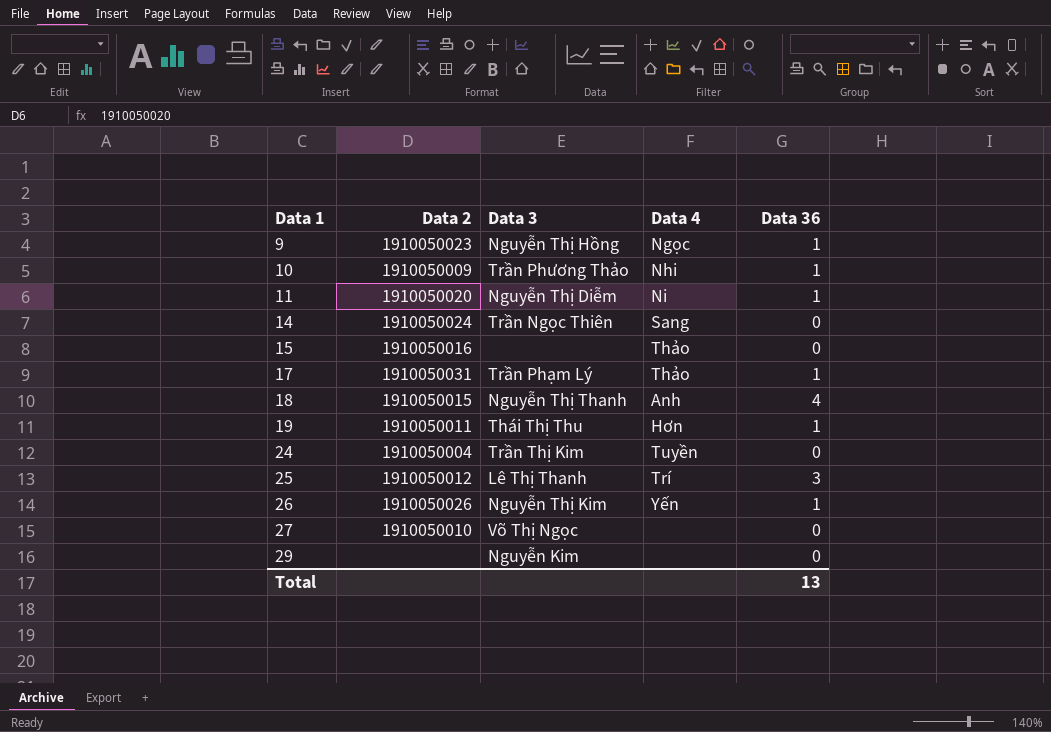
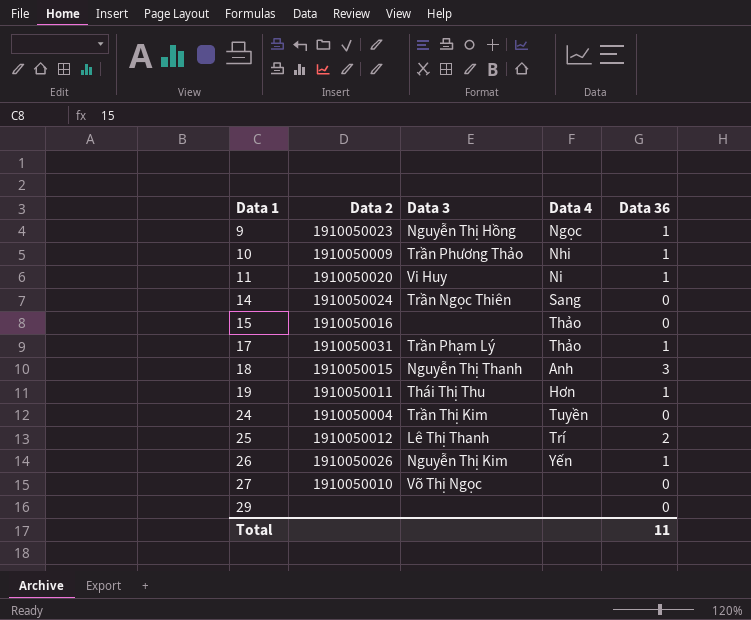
11 | Data 3: Nguyễn Thị Diễm -> Vi Huy
18 | Data 36: 4 -> 3
25 | Data 36: 3 -> 2
29 | Data 3: Nguyễn Kim -> none
Total | Data 36: 13 -> 11

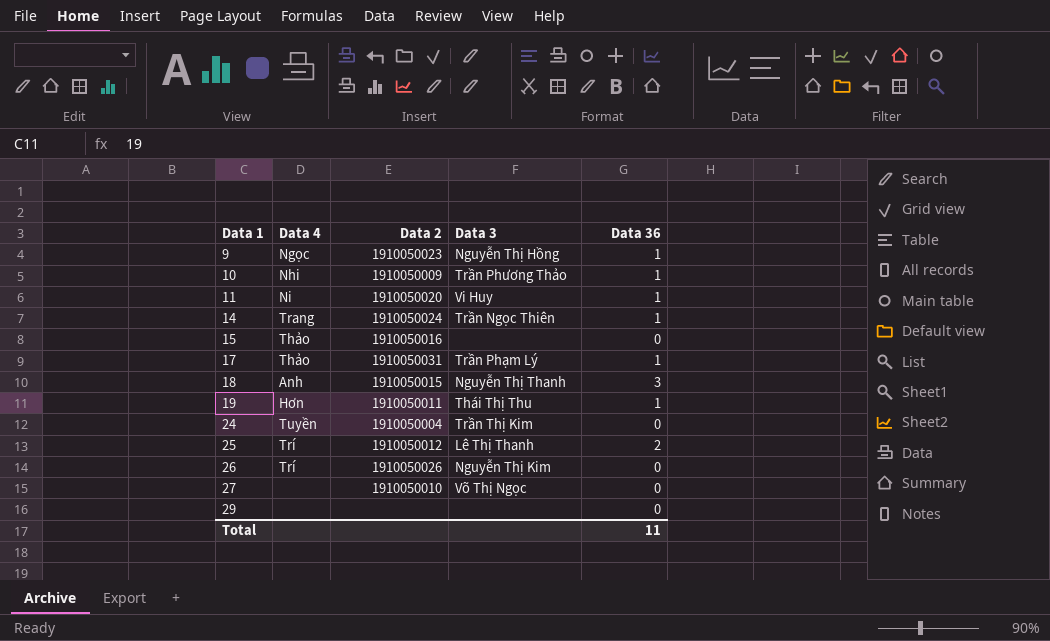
column Data 4 | position: 4 -> 2
14 | Data 4: Sang -> Trang
14 | Data 36: 0 -> 1
26 | Data 4: Yến -> Trí
26 | Data 36: 1 -> 0

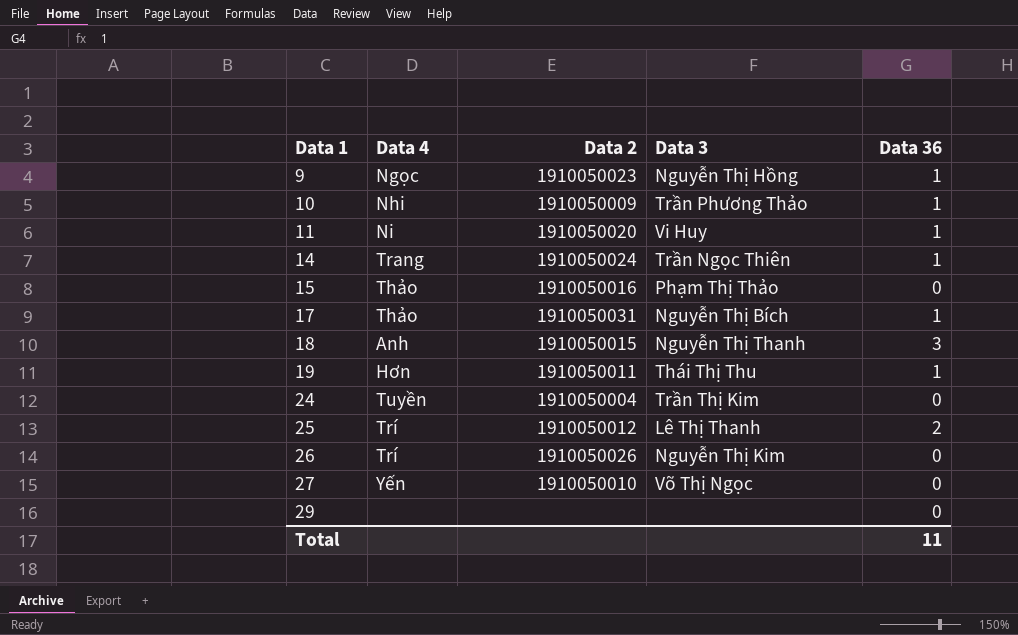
15 | Data 3: none -> Phạm Thị Thảo
17 | Data 3: Trần Phạm Lý -> Nguyễn Thị Bích
27 | Data 4: none -> Yến

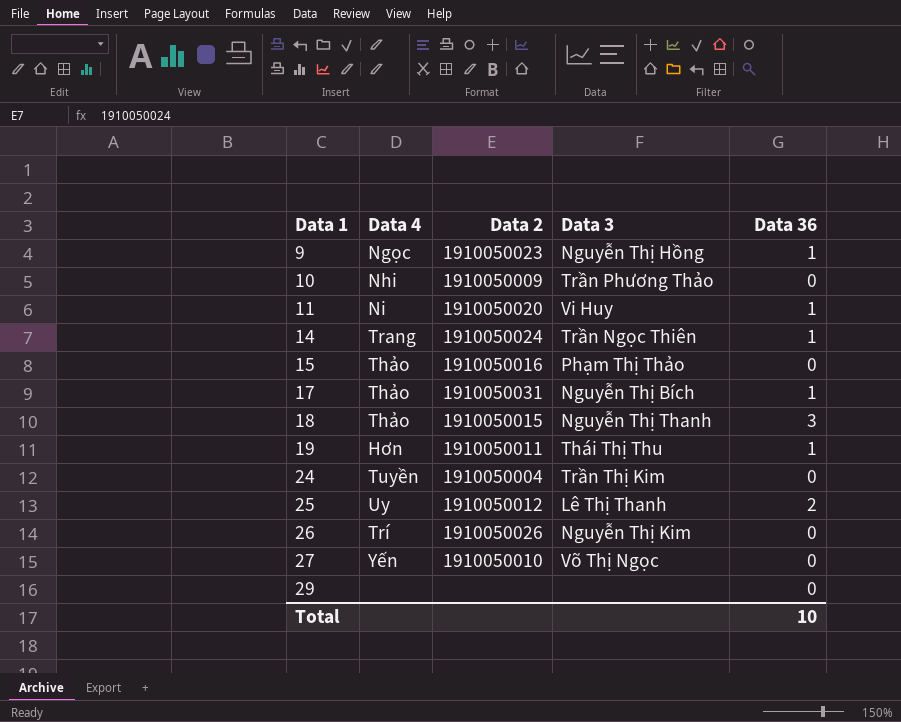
10 | Data 36: 1 -> 0
18 | Data 4: Anh -> Thảo
25 | Data 4: Trí -> Uy
Total | Data 36: 11 -> 10

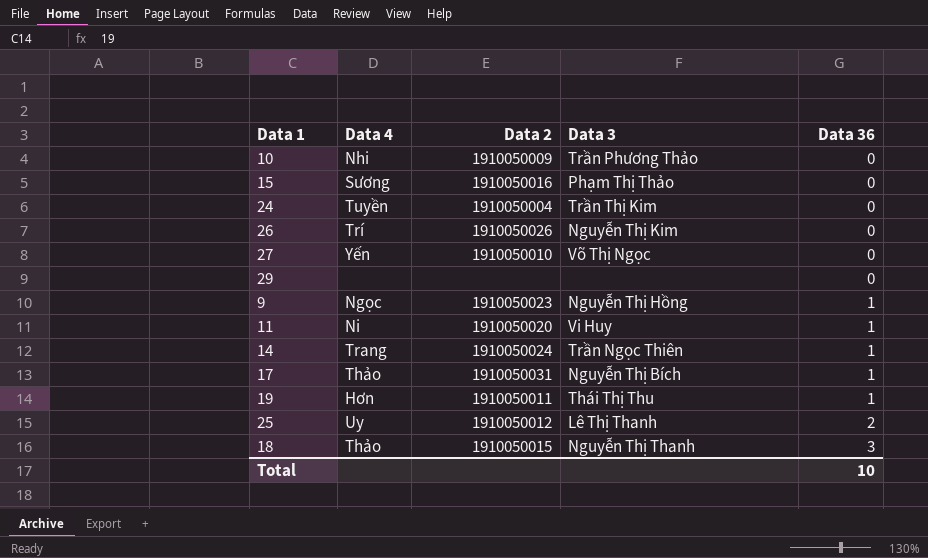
row order: Data 1 ascending -> Data 36 ascending
15 | Data 4: Thảo -> Sương

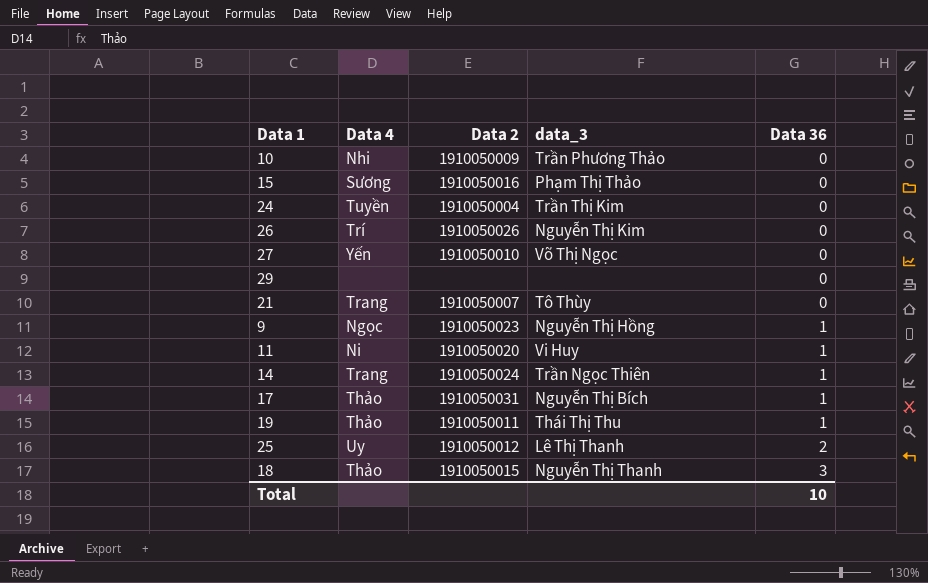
column name: Data 3 -> data_3
row 21: none -> Trang | 1910050007 | Tô Thùy | 0
19 | Data 4: Hơn -> Thảo

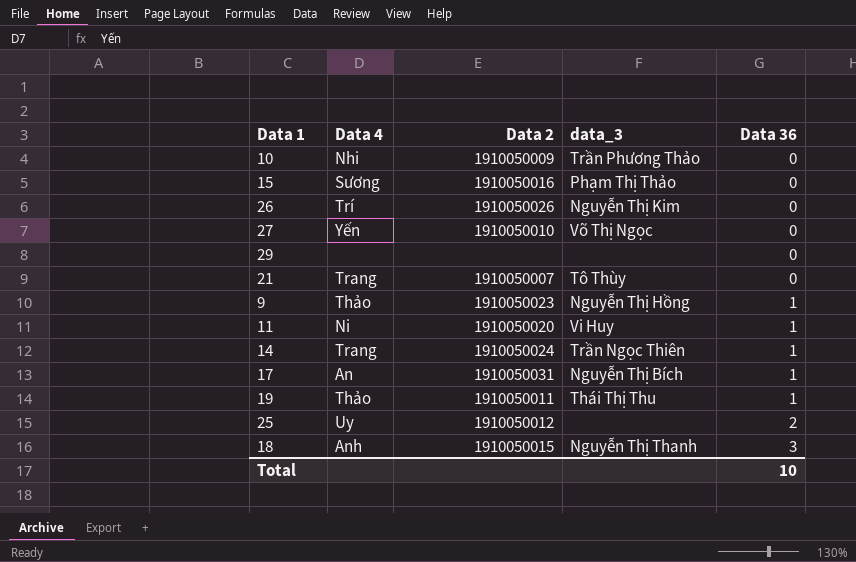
row 24: Tuyền | 1910050004 | Trần Thị Kim | 0 -> none
9 | Data 4: Ngọc -> Thảo
17 | Data 4: Thảo -> An
25 | data_3: Lê Thị Thanh -> none
18 | Data 4: Thảo -> Anh

